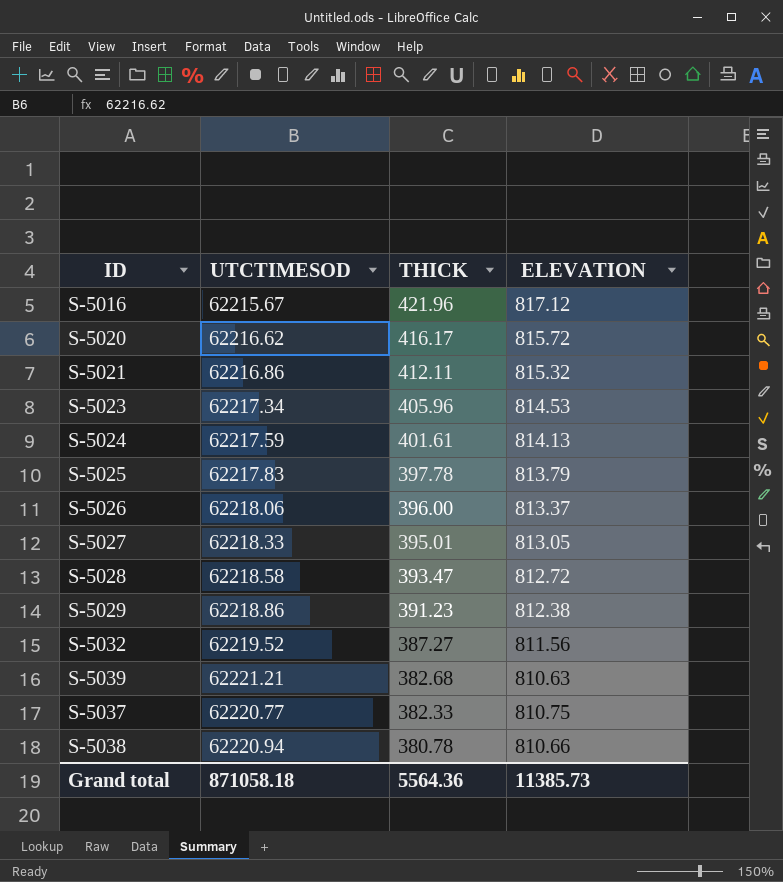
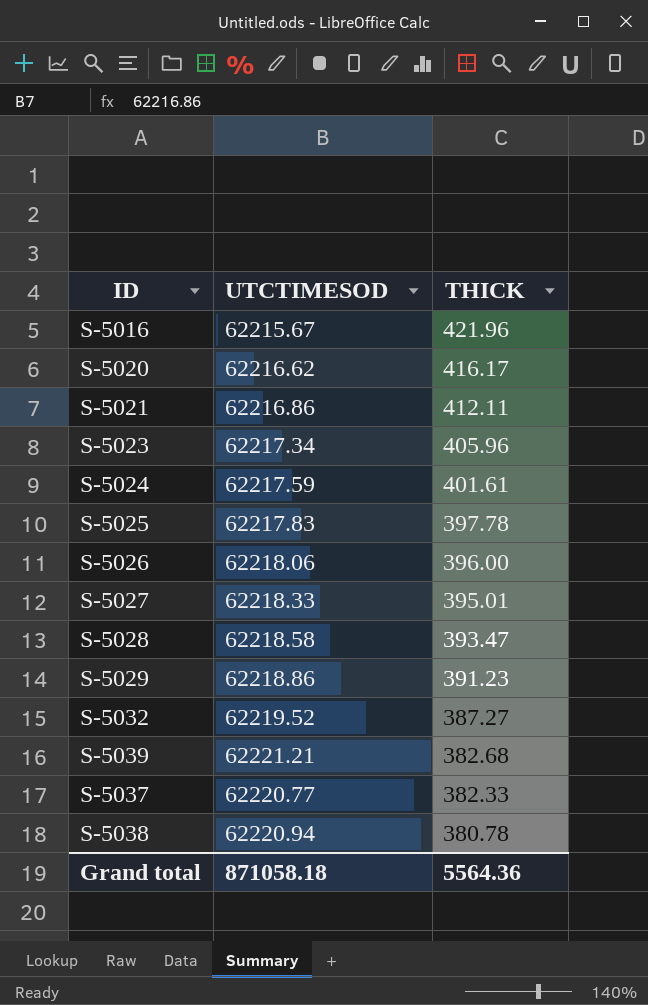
column ELEVATION | position: 4 -> none

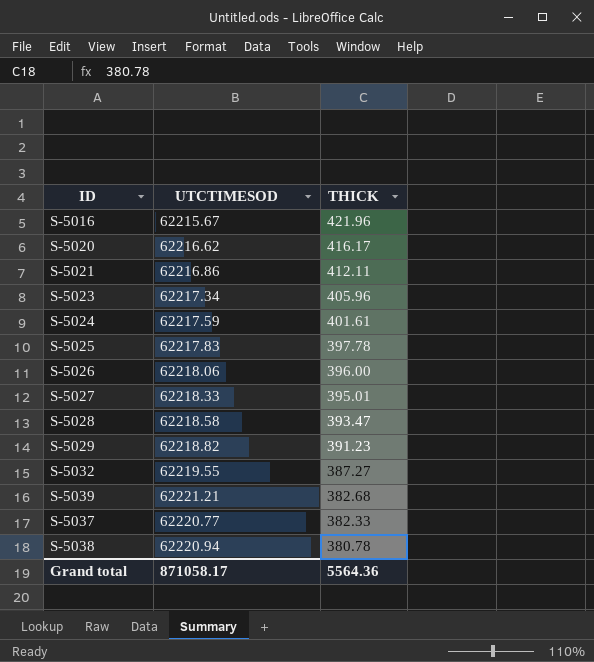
S-5029 | UTCTIMESOD: 62218.86 -> 62218.82
S-5032 | UTCTIMESOD: 62219.52 -> 62219.55
Grand total | UTCTIMESOD: 871058.18 -> 871058.17

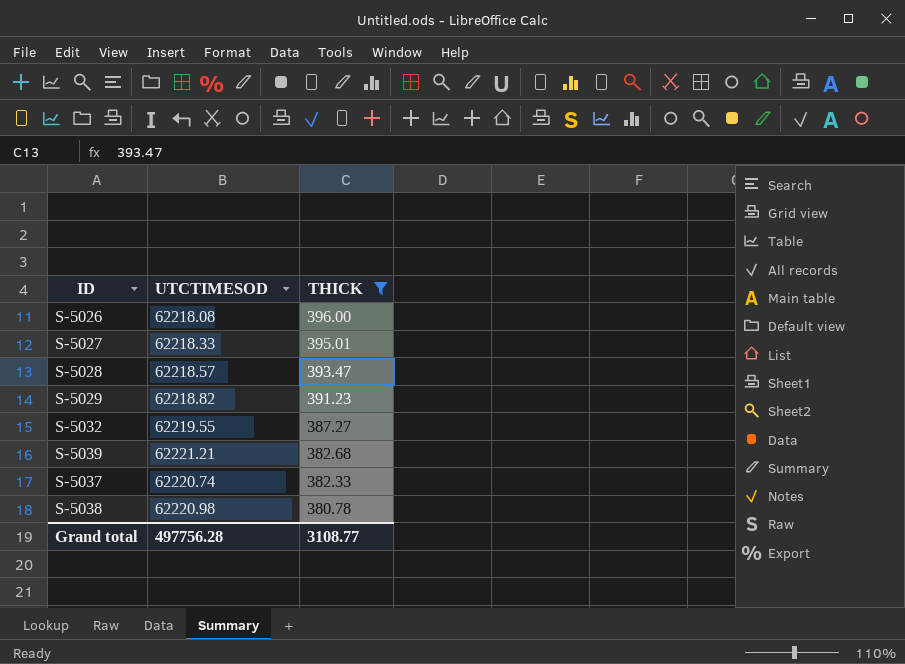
filter: none -> THICK <= 396.00
S-5026 | UTCTIMESOD: 62218.06 -> 62218.08
S-5028 | UTCTIMESOD: 62218.58 -> 62218.57
S-5037 | UTCTIMESOD: 62220.77 -> 62220.74
S-5038 | UTCTIMESOD: 62220.94 -> 62220.98
Grand total | UTCTIMESOD: 871058.17 -> 497756.28
Grand total | THICK: 5564.36 -> 3108.77

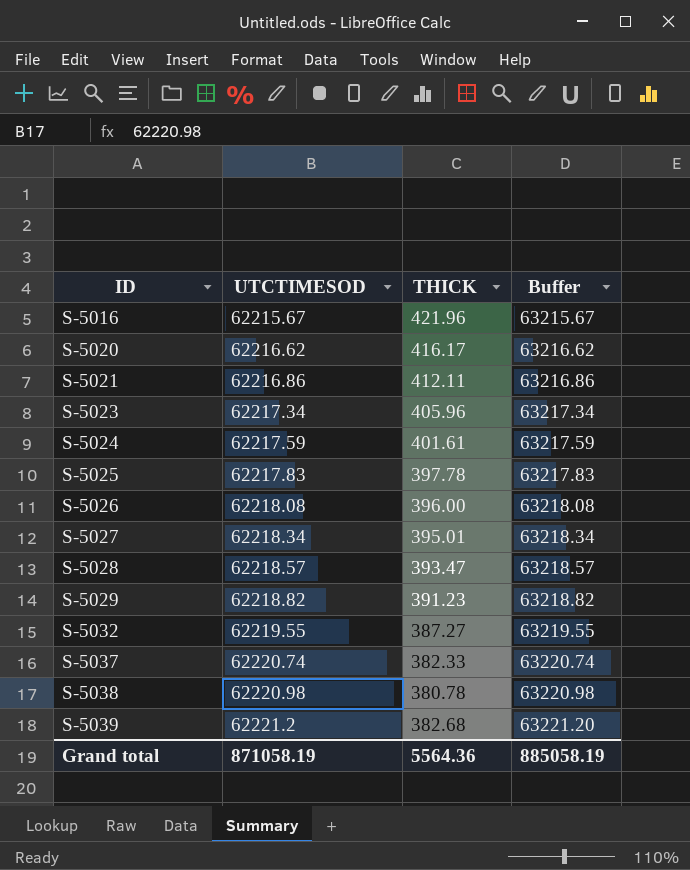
filter: THICK <= 396.00 -> none
row order: THICK descending -> ID ascending
column Buffer | formula: none -> [UTCTIMESOD] + 1000
S-5027 | UTCTIMESOD: 62218.33 -> 62218.34
S-5039 | UTCTIMESOD: 62221.21 -> 62221.2
Grand total | UTCTIMESOD: 497756.28 -> 871058.19
Grand total | THICK: 3108.77 -> 5564.36

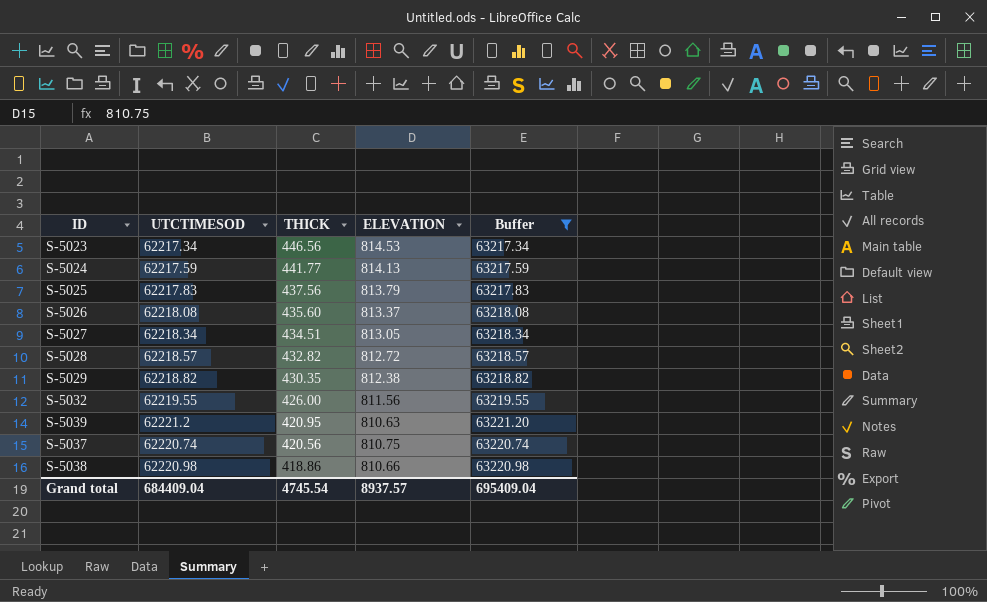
filter: none -> Buffer >= 63217.34
row order: ID ascending -> THICK descending
column ELEVATION | position: none -> 4
S-5023 | THICK: 405.96 -> 446.56
S-5024 | THICK: 401.61 -> 441.77
S-5025 | THICK: 397.78 -> 437.56
S-5026 | THICK: 396.00 -> 435.60
S-5027 | THICK: 395.01 -> 434.51
S-5028 | THICK: 393.47 -> 432.82
S-5029 | THICK: 391.23 -> 430.35
S-5032 | THICK: 387.27 -> 426.00
S-5039 | THICK: 382.68 -> 420.95
S-5037 | THICK: 382.33 -> 420.56
S-5038 | THICK: 380.78 -> 418.86
Grand total | UTCTIMESOD: 871058.19 -> 684409.04
Grand total | THICK: 5564.36 -> 4745.54
Grand total | Buffer: 885058.19 -> 695409.04

